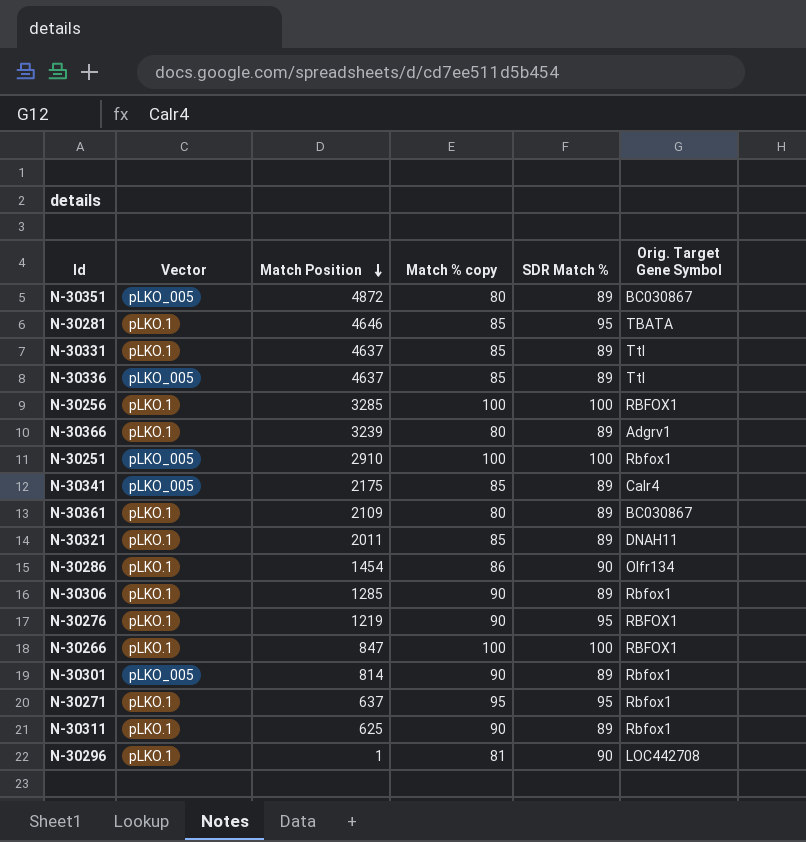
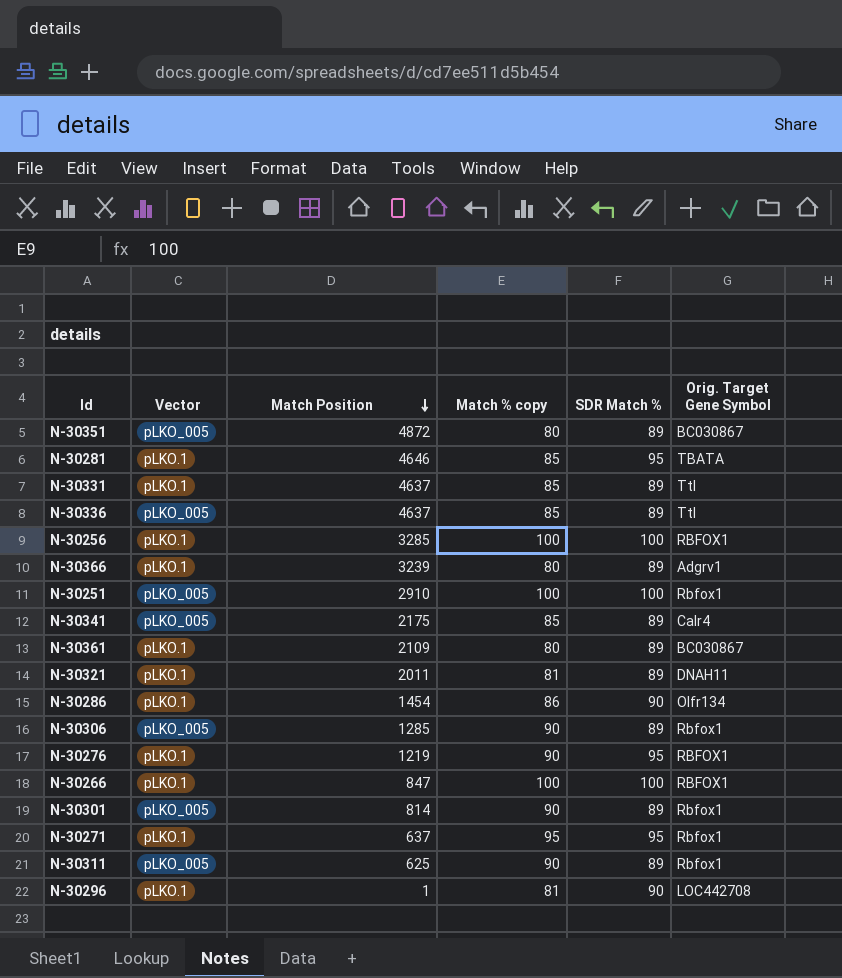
N-30321 | Match % copy: 85 -> 81
N-30306 | Vector: pLKO.1 -> pLKO_005
N-30311 | Vector: pLKO.1 -> pLKO_005

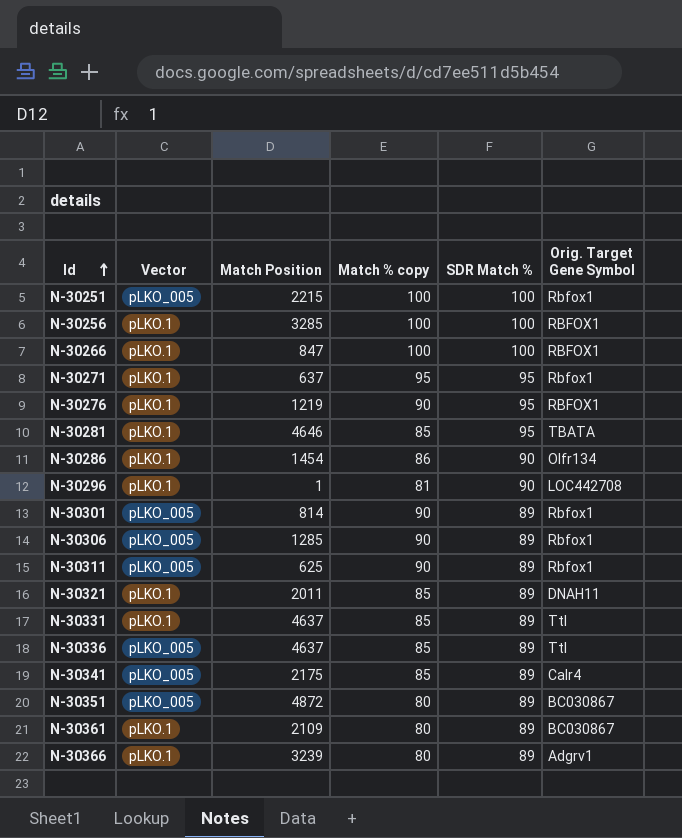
row order: Match Position descending -> Id ascending
N-30251 | Match Position: 2910 -> 2215
N-30321 | Match % copy: 81 -> 85

